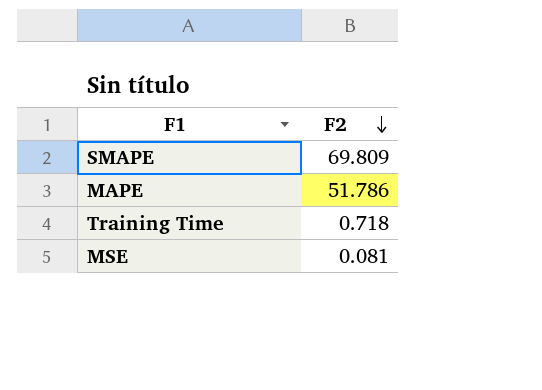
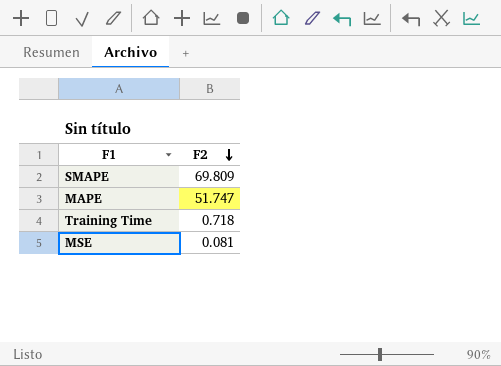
MAPE | F2: 51.786 -> 51.747

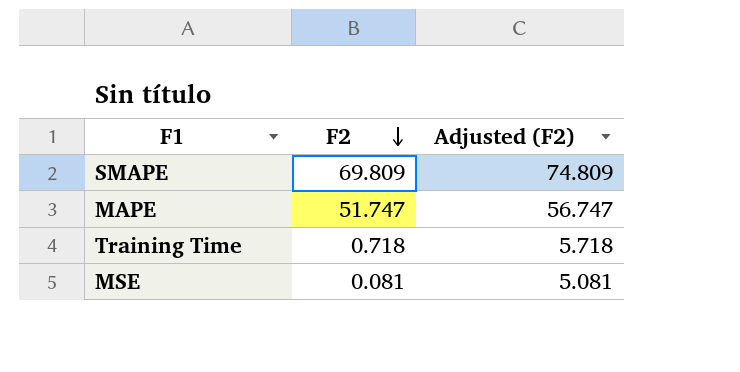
column Adjusted (F2) | formula: none -> [F2] + 5

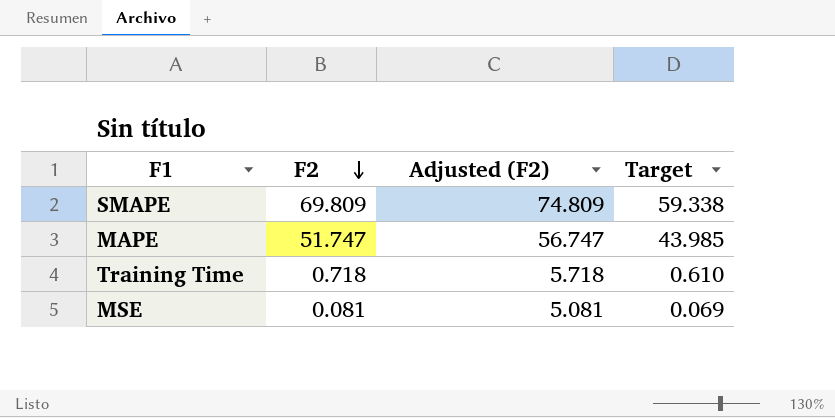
column Target | formula: none -> [F2] * 0.85

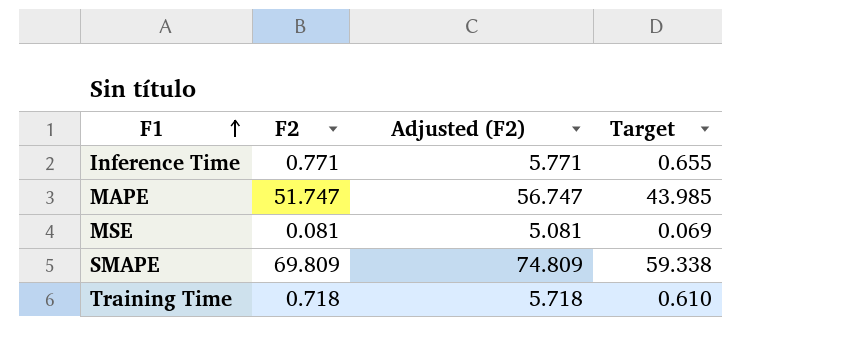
row order: F2 descending -> F1 ascending
row Inference Time: none -> 0.771 | 5.771 | 0.655

